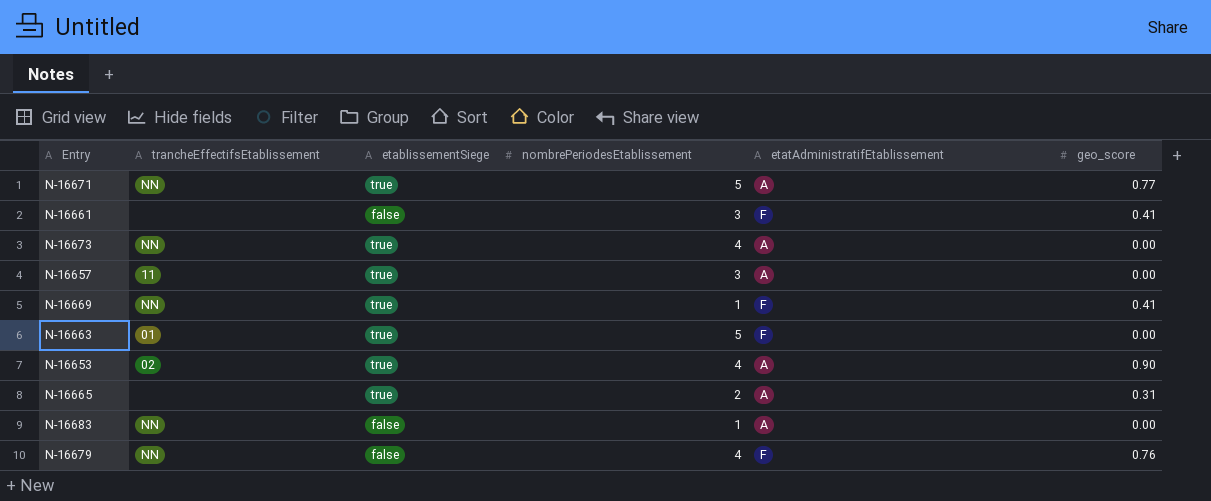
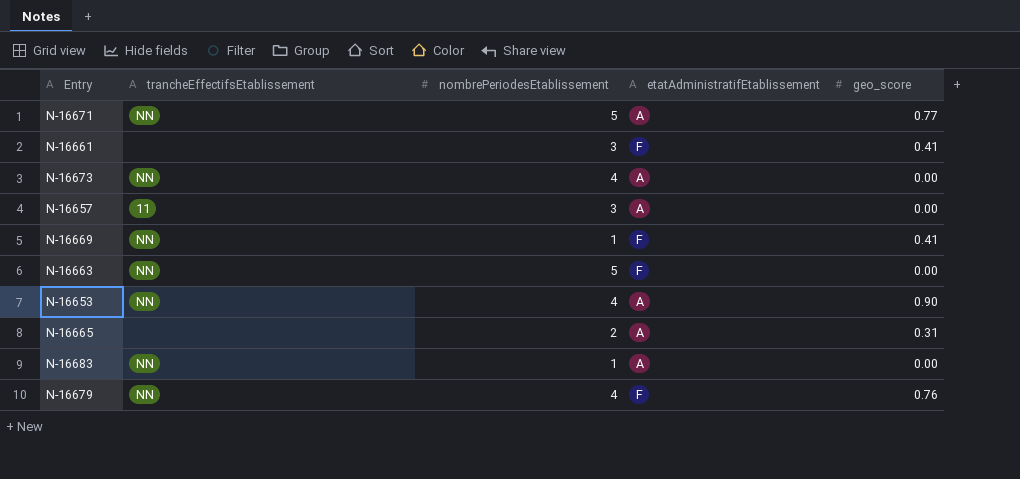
column etablissementSiege | position: 3 -> none
N-16663 | trancheEffectifsEtablissement: 01 -> NN
N-16653 | trancheEffectifsEtablissement: 02 -> NN

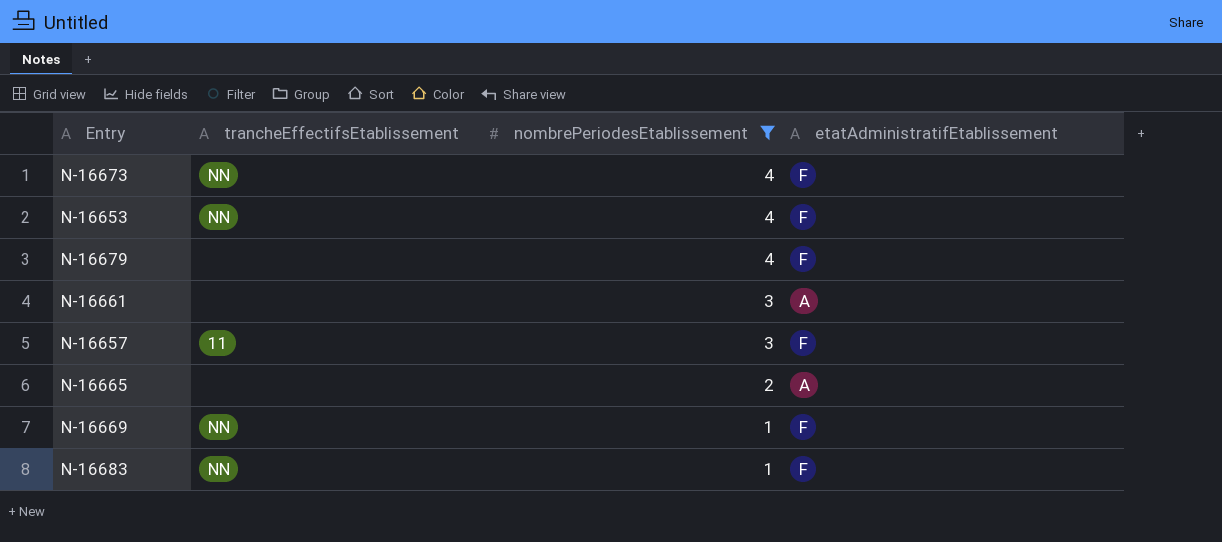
filter: none -> nombrePeriodesEtablissement != 5
row order: none -> nombrePeriodesEtablissement descending
column geo_score | position: 5 -> none
N-16673 | etatAdministratifEtablissement: A -> F
N-16653 | etatAdministratifEtablissement: A -> F
N-16679 | trancheEffectifsEtablissement: NN -> none
N-16661 | etatAdministratifEtablissement: F -> A
N-16657 | etatAdministratifEtablissement: A -> F
N-16683 | etatAdministratifEtablissement: A -> F

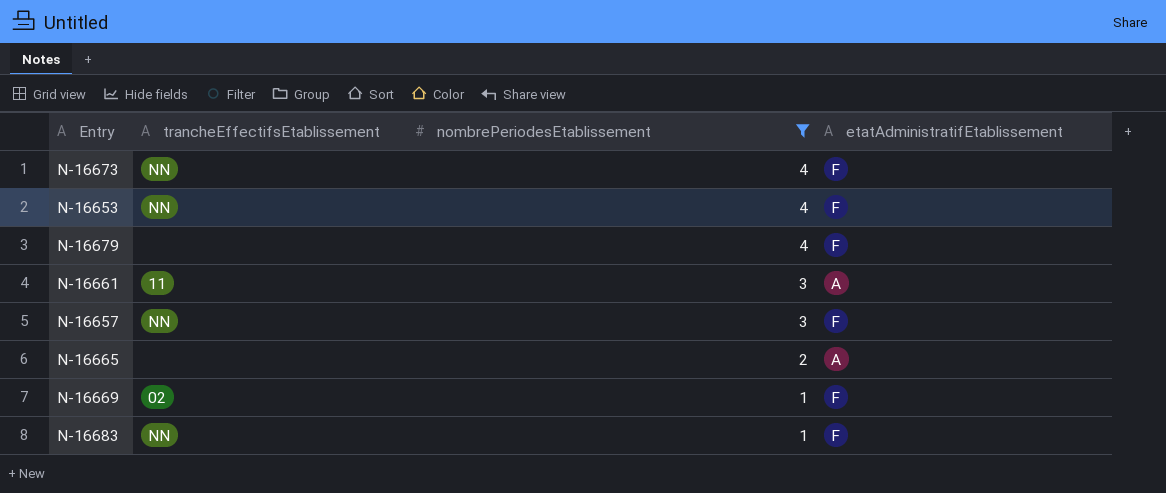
N-16661 | trancheEffectifsEtablissement: none -> 11
N-16657 | trancheEffectifsEtablissement: 11 -> NN
N-16669 | trancheEffectifsEtablissement: NN -> 02

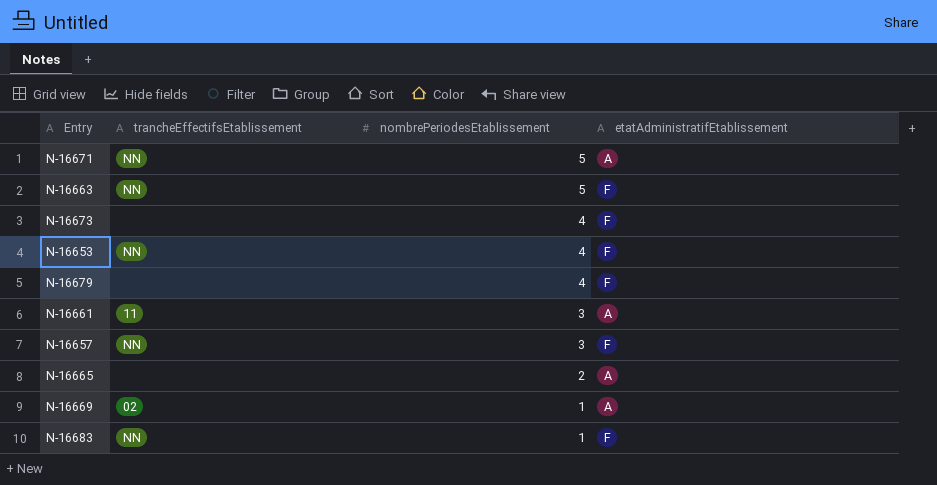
filter: nombrePeriodesEtablissement != 5 -> none
N-16673 | trancheEffectifsEtablissement: NN -> none
N-16669 | etatAdministratifEtablissement: F -> A

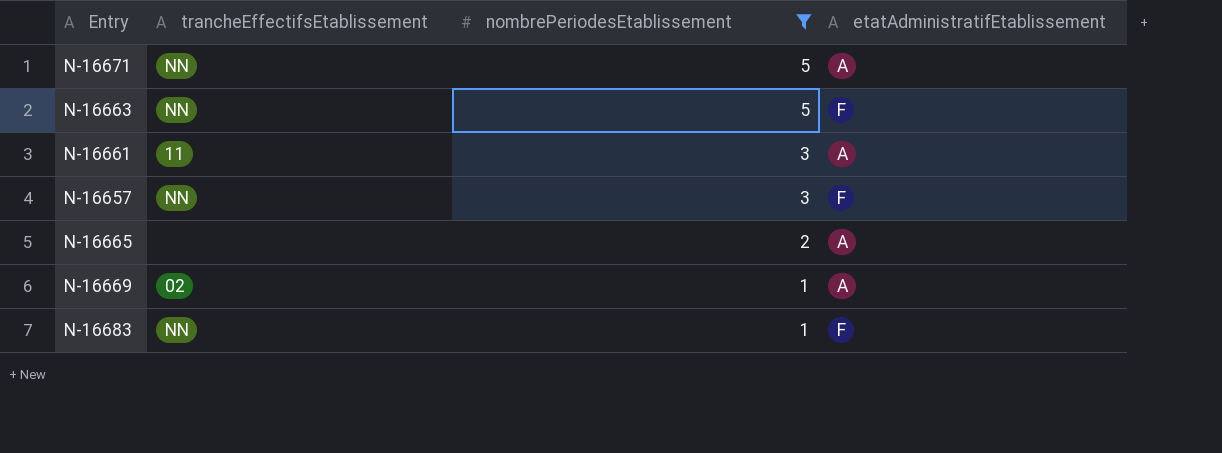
filter: none -> nombrePeriodesEtablissement != 4

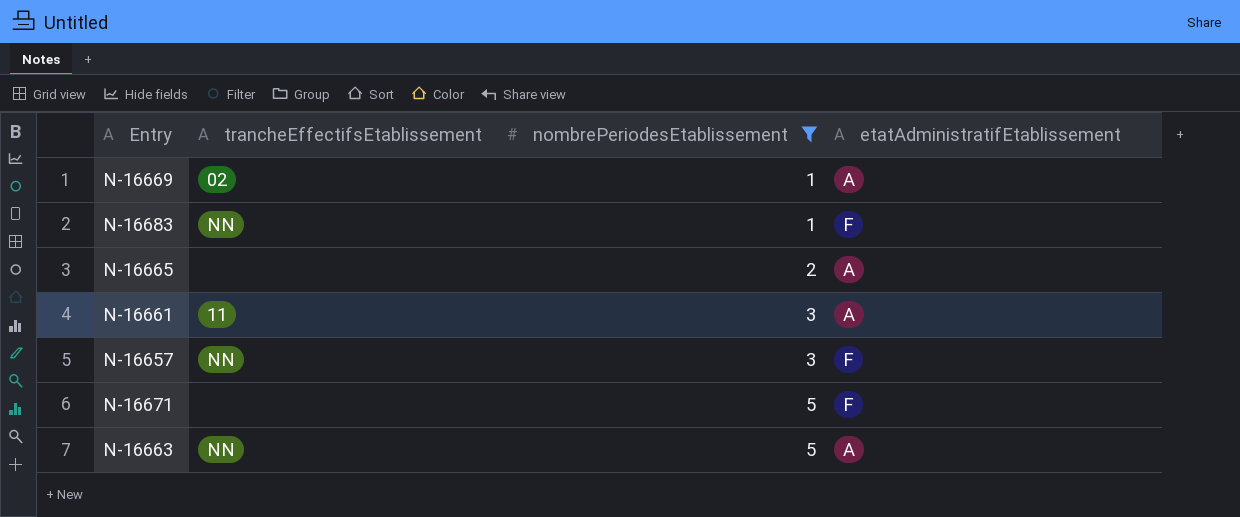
row order: nombrePeriodesEtablissement descending -> nombrePeriodesEtablissement ascending
N-16671 | trancheEffectifsEtablissement: NN -> none
N-16671 | etatAdministratifEtablissement: A -> F
N-16663 | etatAdministratifEtablissement: F -> A

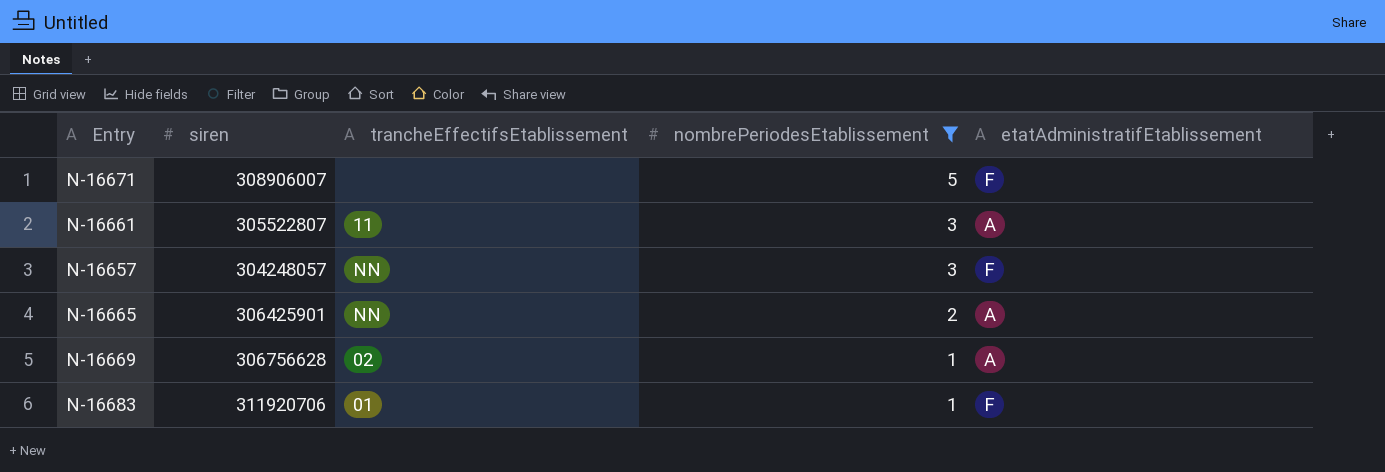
row order: nombrePeriodesEtablissement ascending -> nombrePeriodesEtablissement descending
column siren | position: none -> 2
row N-16663: NN | 5 | A -> none
N-16665 | trancheEffectifsEtablissement: none -> NN
N-16683 | trancheEffectifsEtablissement: NN -> 01

